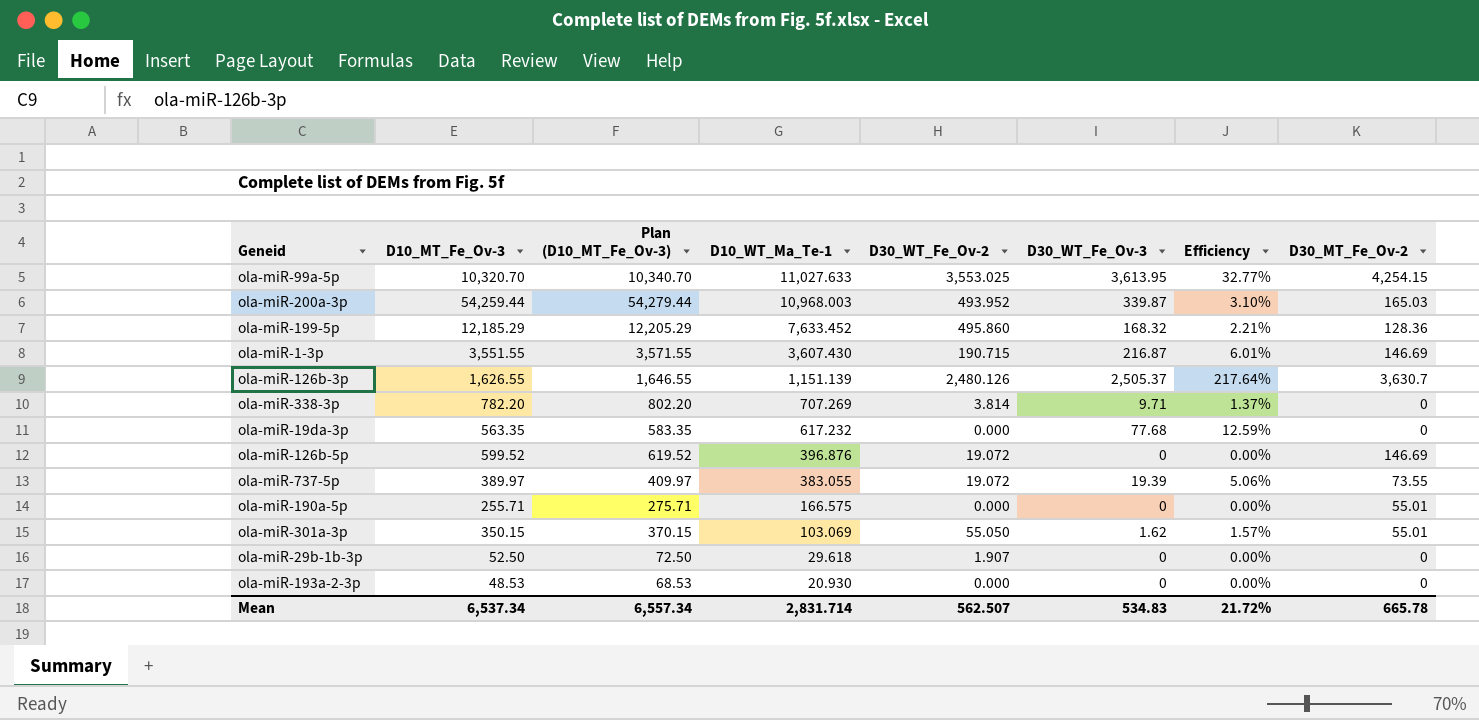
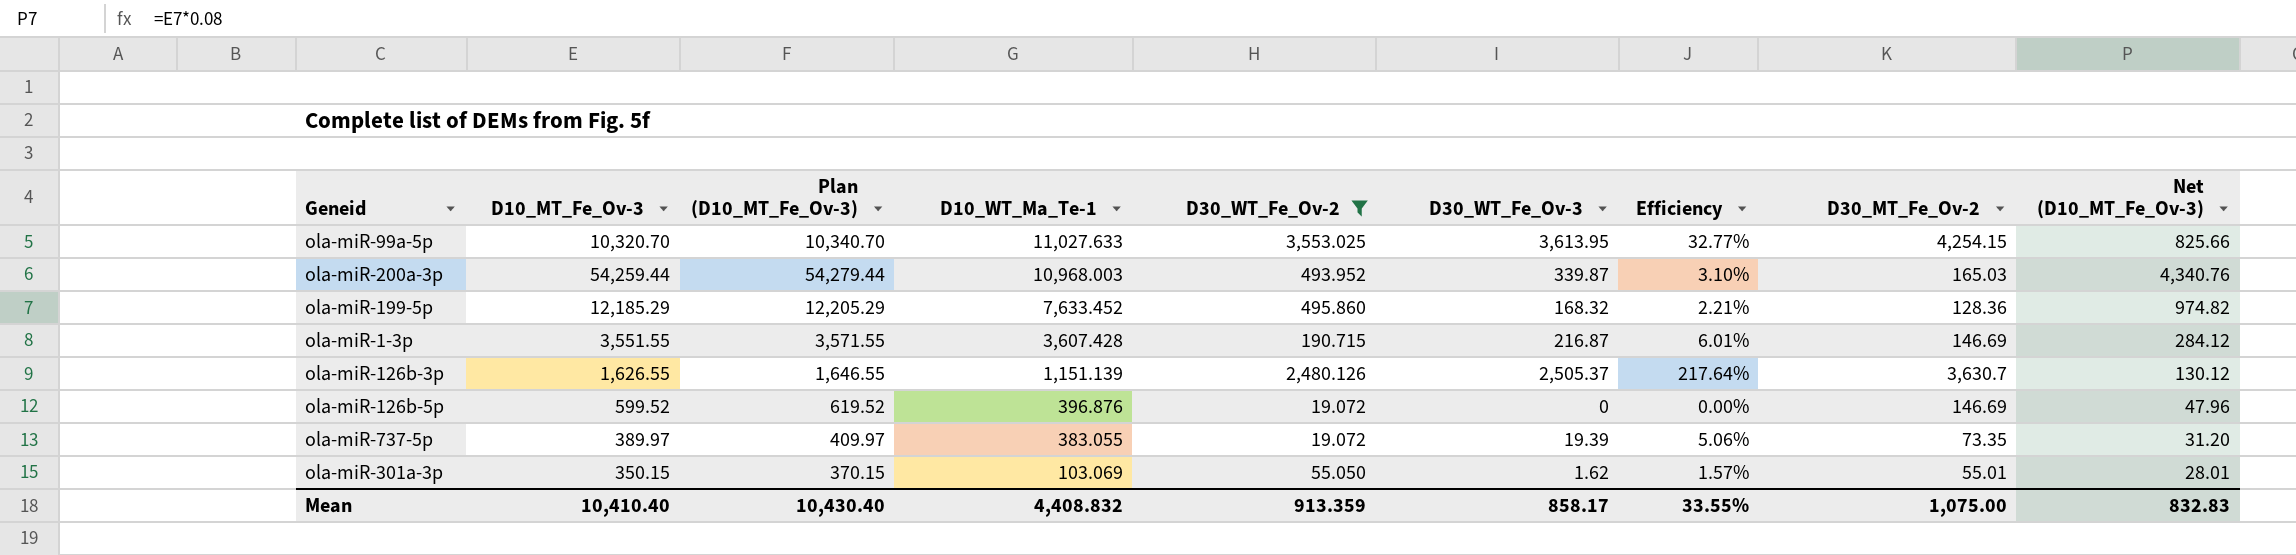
filter: none -> D30_WT_Fe_Ov-2 >= 19.072
column Net (D10_MT_Fe_Ov-3) | formula: none -> [D10_MT_Fe_Ov-3] * 0.08
ola-miR-1-3p | D10_WT_Ma_Te-1: 3,607.430 -> 3,607.428
ola-miR-737-5p | D30_MT_Fe_Ov-2: 73.55 -> 73.35
Mean | D10_MT_Fe_Ov-3: 6,537.34 -> 10,410.40
Mean | Plan (D10_MT_Fe_Ov-3): 6,557.34 -> 10,430.40
Mean | D10_WT_Ma_Te-1: 2,831.714 -> 4,408.832
Mean | D30_WT_Fe_Ov-2: 562.507 -> 913.359
Mean | D30_WT_Fe_Ov-3: 534.83 -> 858.17
Mean | Efficiency: 21.72% -> 33.55%
Mean | D30_MT_Fe_Ov-2: 665.78 -> 1,075.00

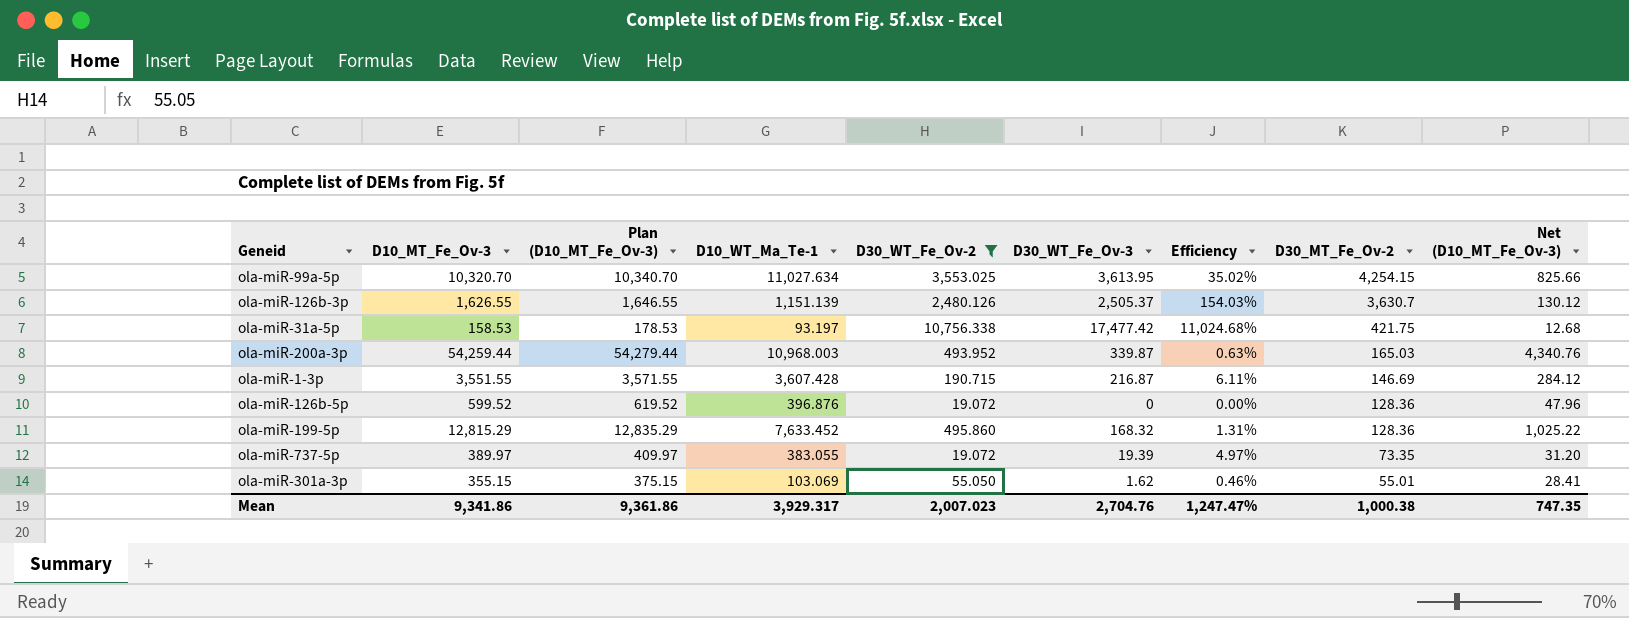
row order: D10_WT_Ma_Te-1 descending -> D30_MT_Fe_Ov-2 descending
column Efficiency | formula: [D30_WT_Fe_Ov-3] / [D10_WT_Ma_Te-1] -> [D30_WT_Fe_Ov-3] / [D10_MT_Fe_Ov-3]
ola-miR-99a-5p | D10_WT_Ma_Te-1: 11,027.633 -> 11,027.634
row ola-miR-31a-5p: none -> 158.53 | 178.53 | 93.197 | 10,756.338 | 17,477.42 | 11,024.68% | 421.75 | 12.68
ola-miR-126b-5p | D30_MT_Fe_Ov-2: 146.69 -> 128.36
ola-miR-199-5p | D10_MT_Fe_Ov-3: 12,185.29 -> 12,815.29
ola-miR-199-5p | Plan (D10_MT_Fe_Ov-3): 12,205.29 -> 12,835.29
ola-miR-199-5p | Net (D10_MT_Fe_Ov-3): 974.82 -> 1,025.22
ola-miR-301a-3p | D10_MT_Fe_Ov-3: 350.15 -> 355.15
ola-miR-301a-3p | Plan (D10_MT_Fe_Ov-3): 370.15 -> 375.15
ola-miR-301a-3p | Net (D10_MT_Fe_Ov-3): 28.01 -> 28.41
Mean | D10_MT_Fe_Ov-3: 10,410.40 -> 9,341.86
Mean | Plan (D10_MT_Fe_Ov-3): 10,430.40 -> 9,361.86
Mean | D10_WT_Ma_Te-1: 4,408.832 -> 3,929.317
Mean | D30_WT_Fe_Ov-2: 913.359 -> 2,007.023
Mean | D30_WT_Fe_Ov-3: 858.17 -> 2,704.76
Mean | Efficiency: 33.55% -> 1,247.47%
Mean | D30_MT_Fe_Ov-2: 1,075.00 -> 1,000.38
Mean | Net (D10_MT_Fe_Ov-3): 832.83 -> 747.35

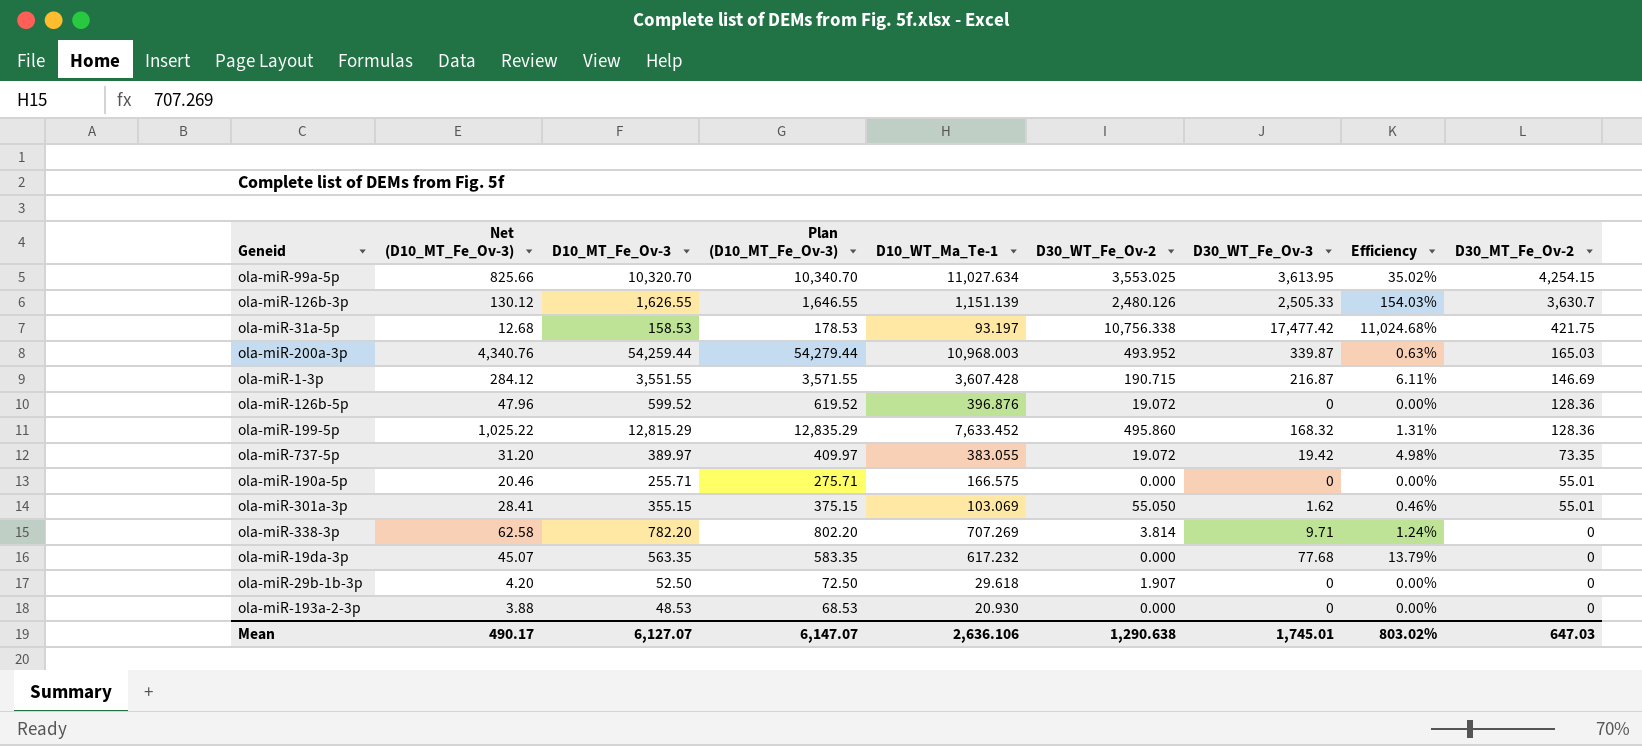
filter: D30_WT_Fe_Ov-2 >= 19.072 -> none
column Net (D10_MT_Fe_Ov-3) | position: 9 -> 2
ola-miR-126b-3p | D30_WT_Fe_Ov-3: 2,505.37 -> 2,505.33
ola-miR-737-5p | D30_WT_Fe_Ov-3: 19.39 -> 19.42
ola-miR-737-5p | Efficiency: 4.97% -> 4.98%
Mean | Net (D10_MT_Fe_Ov-3): 747.35 -> 490.17
Mean | D10_MT_Fe_Ov-3: 9,341.86 -> 6,127.07
Mean | Plan (D10_MT_Fe_Ov-3): 9,361.86 -> 6,147.07
Mean | D10_WT_Ma_Te-1: 3,929.317 -> 2,636.106
Mean | D30_WT_Fe_Ov-2: 2,007.023 -> 1,290.638
Mean | D30_WT_Fe_Ov-3: 2,704.76 -> 1,745.01
Mean | Efficiency: 1,247.47% -> 803.02%
Mean | D30_MT_Fe_Ov-2: 1,000.38 -> 647.03

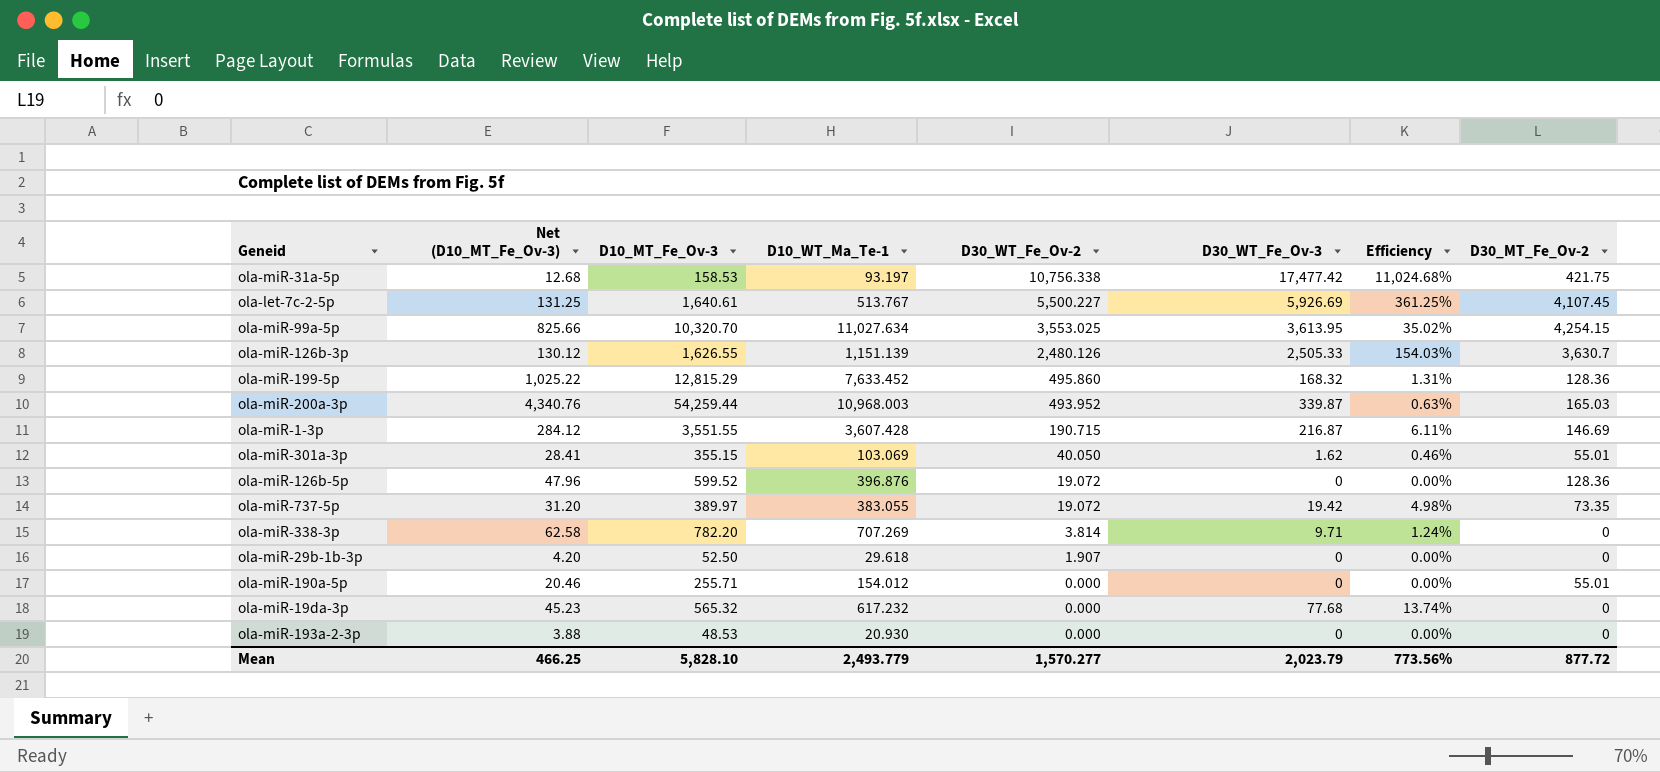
row order: D30_MT_Fe_Ov-2 descending -> D30_WT_Fe_Ov-2 descending
column Plan (D10_MT_Fe_Ov-3) | formula: [D10_MT_Fe_Ov-3] + 20 -> none
row ola-let-7c-2-5p: none -> 131.25 | 1,640.61 | 513.767 | 5,500.227 | 5,926.69 | 361.25% | 4,107.45
ola-miR-301a-3p | D30_WT_Fe_Ov-2: 55.050 -> 40.050
ola-miR-190a-5p | D10_WT_Ma_Te-1: 166.575 -> 154.012
ola-miR-19da-3p | Net (D10_MT_Fe_Ov-3): 45.07 -> 45.23
ola-miR-19da-3p | D10_MT_Fe_Ov-3: 563.35 -> 565.32
ola-miR-19da-3p | Efficiency: 13.79% -> 13.74%
Mean | Net (D10_MT_Fe_Ov-3): 490.17 -> 466.25
Mean | D10_MT_Fe_Ov-3: 6,127.07 -> 5,828.10
Mean | D10_WT_Ma_Te-1: 2,636.106 -> 2,493.779
Mean | D30_WT_Fe_Ov-2: 1,290.638 -> 1,570.277
Mean | D30_WT_Fe_Ov-3: 1,745.01 -> 2,023.79
Mean | Efficiency: 803.02% -> 773.56%
Mean | D30_MT_Fe_Ov-2: 647.03 -> 877.72

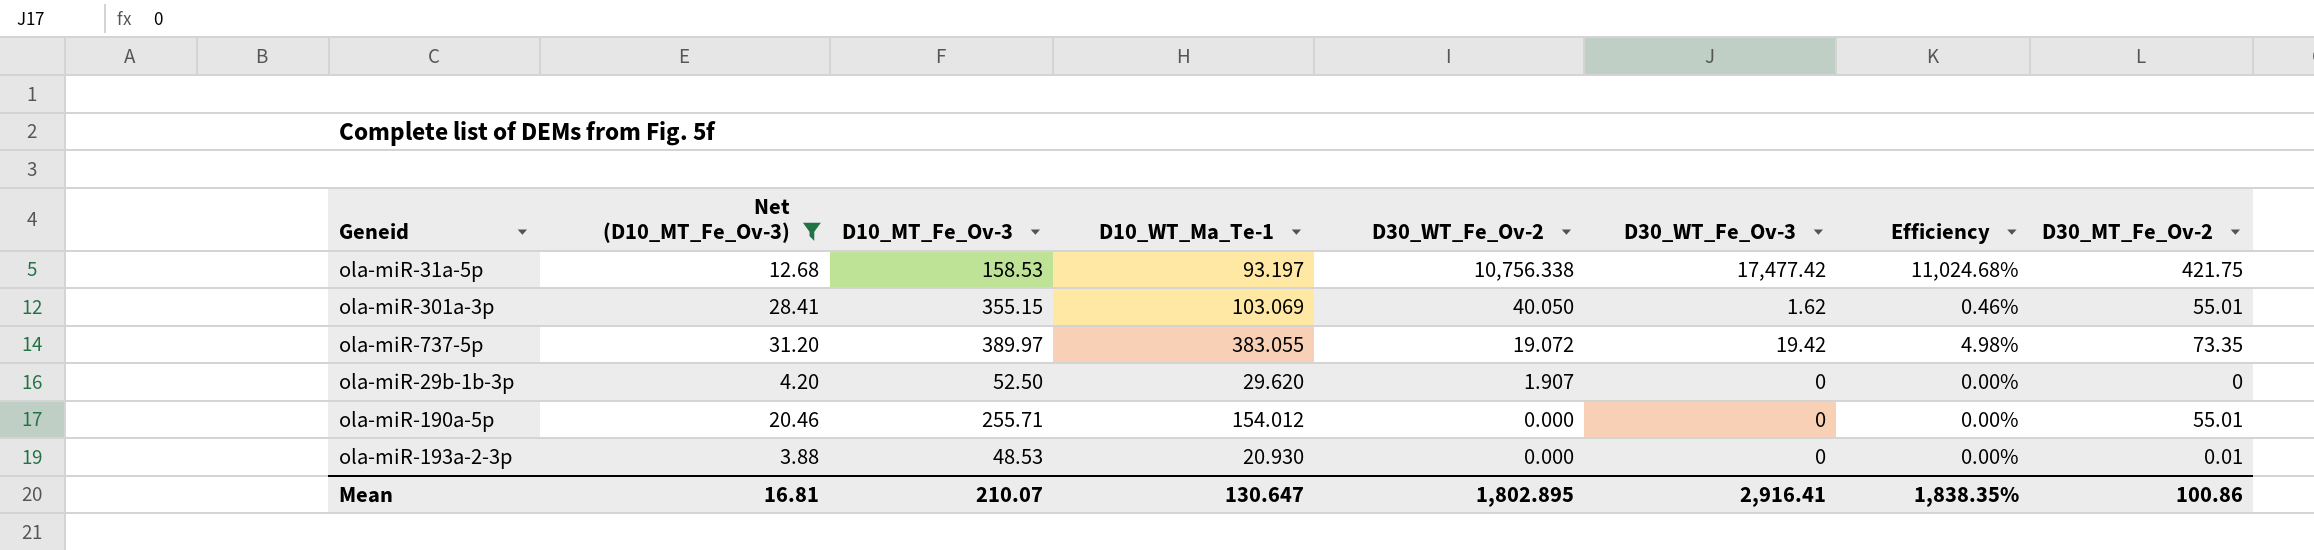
filter: none -> Net (D10_MT_Fe_Ov-3) <= 31.20
ola-miR-29b-1b-3p | D10_WT_Ma_Te-1: 29.618 -> 29.620
ola-miR-193a-2-3p | D30_MT_Fe_Ov-2: 0 -> 0.01
Mean | Net (D10_MT_Fe_Ov-3): 466.25 -> 16.81
Mean | D10_MT_Fe_Ov-3: 5,828.10 -> 210.07
Mean | D10_WT_Ma_Te-1: 2,493.779 -> 130.647
Mean | D30_WT_Fe_Ov-2: 1,570.277 -> 1,802.895
Mean | D30_WT_Fe_Ov-3: 2,023.79 -> 2,916.41
Mean | Efficiency: 773.56% -> 1,838.35%
Mean | D30_MT_Fe_Ov-2: 877.72 -> 100.86

